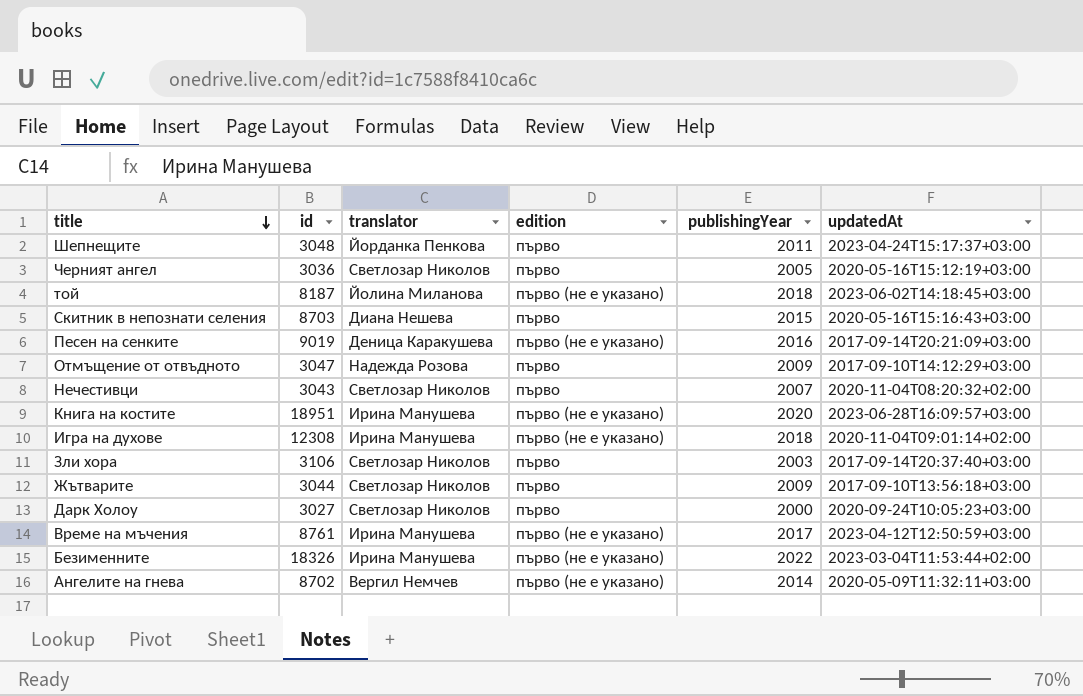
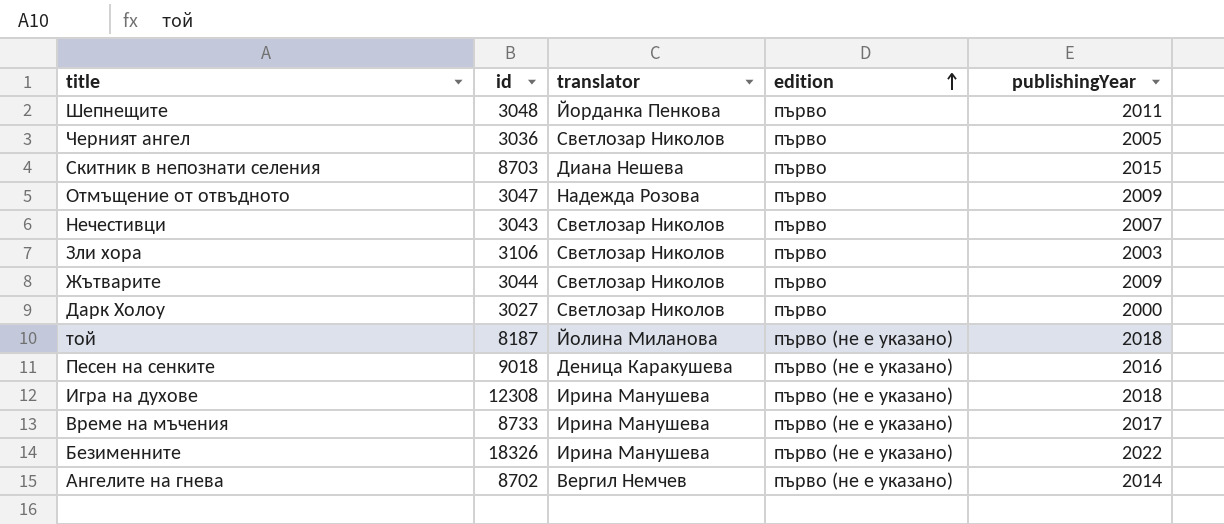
row order: title descending -> edition ascending
column updatedAt | position: 6 -> none
row Книга на костите: 18951 | Ирина Манушева | първо (не е указано) | 2020 | 2023-06-28T16:09:57+03:00 -> none
Песен на сенките | id: 9019 -> 9018
Време на мъчения | id: 8761 -> 8733

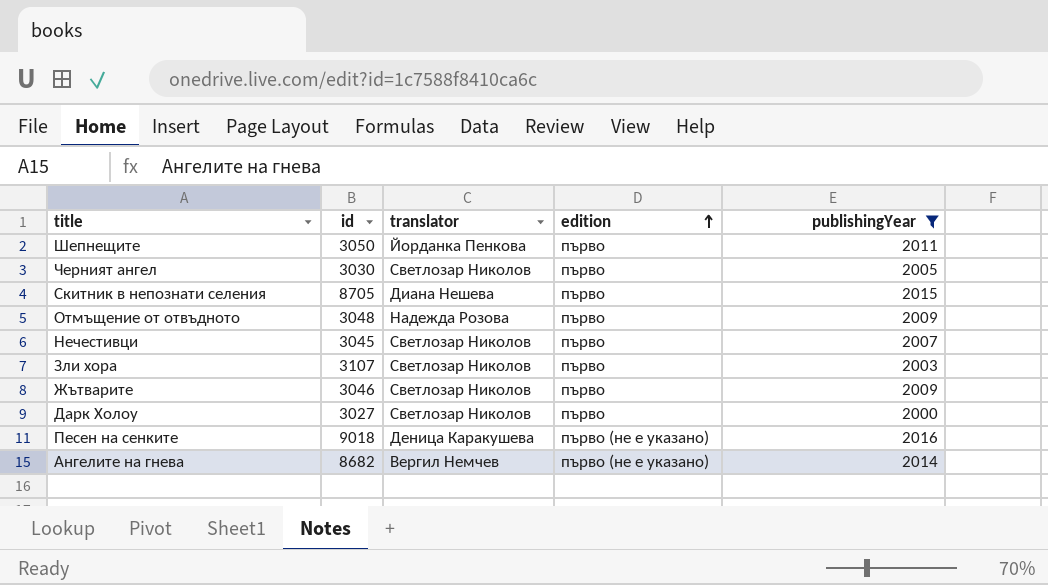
filter: none -> publishingYear <= 2016
Шепнещите | id: 3048 -> 3050
Черният ангел | id: 3036 -> 3030
Скитник в непознати селения | id: 8703 -> 8705
Отмъщение от отвъдното | id: 3047 -> 3048
Нечестивци | id: 3043 -> 3045
Зли хора | id: 3106 -> 3107
Жътварите | id: 3044 -> 3046
Ангелите на гнева | id: 8702 -> 8682

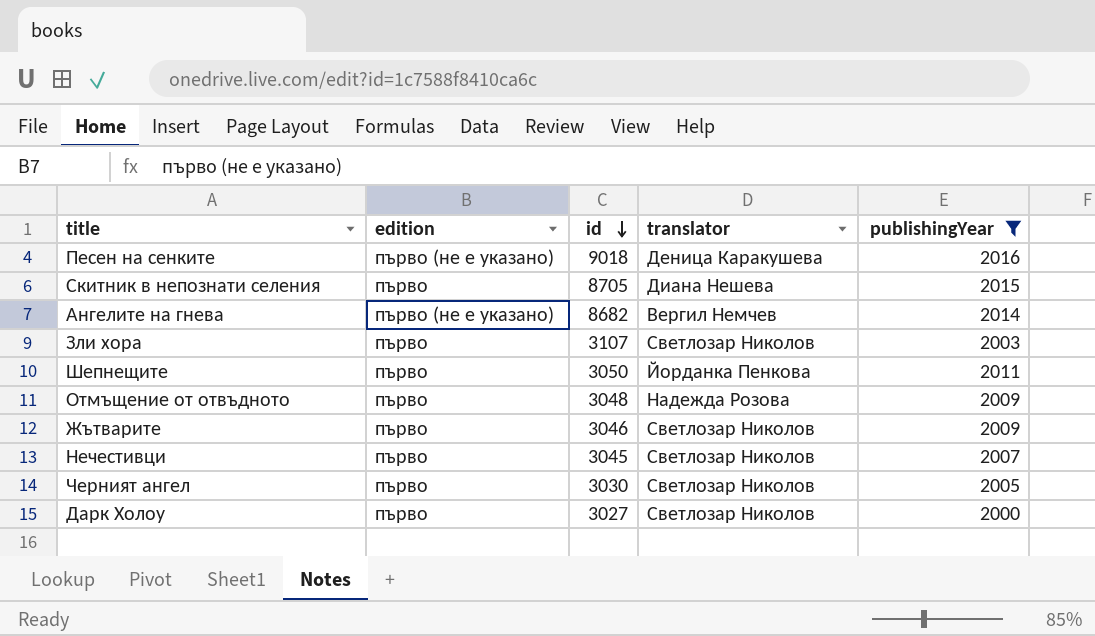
row order: edition ascending -> id descending
column edition | position: 4 -> 2

